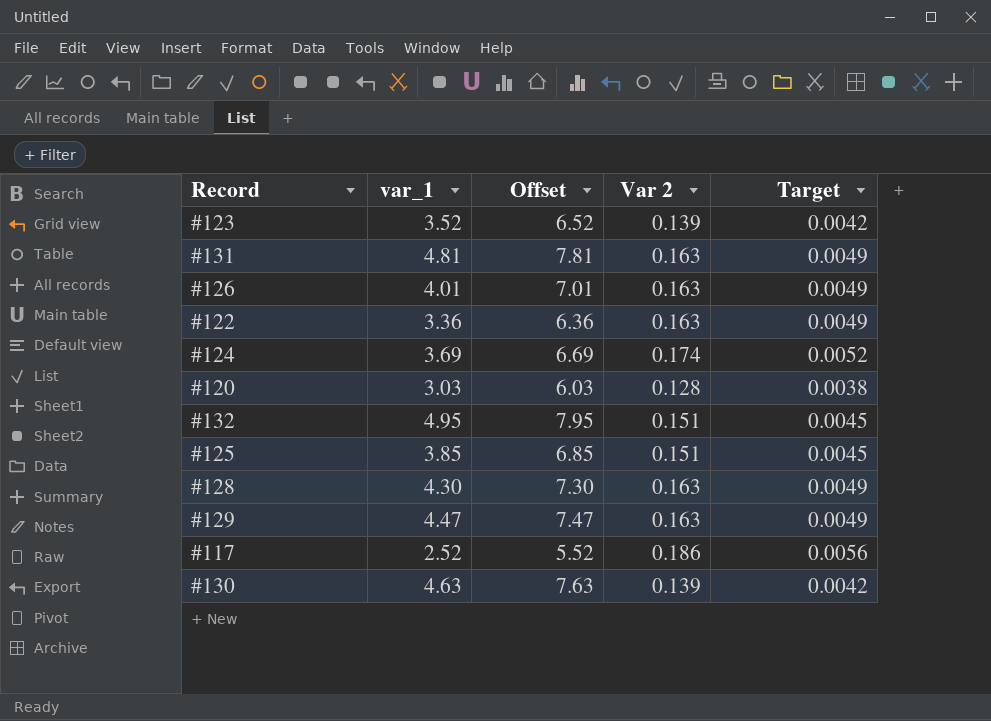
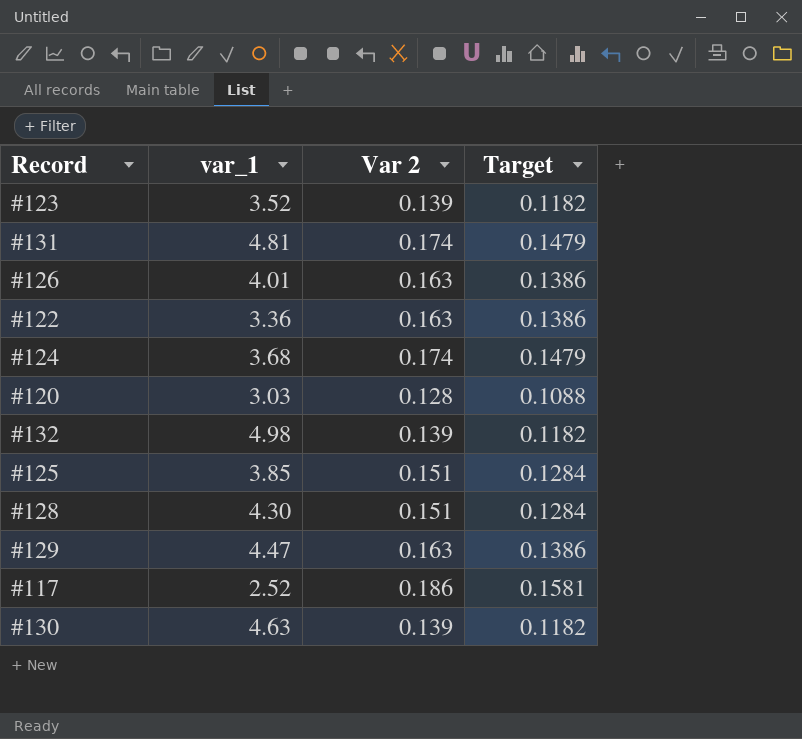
column Offset | formula: [var_1] + 3 -> none
column Target | formula: [Var 2] * 0.03 -> [Var 2] * 0.85
#131 | Var 2: 0.163 -> 0.174
#124 | var_1: 3.69 -> 3.68
#132 | var_1: 4.95 -> 4.98
#132 | Var 2: 0.151 -> 0.139
#128 | Var 2: 0.163 -> 0.151

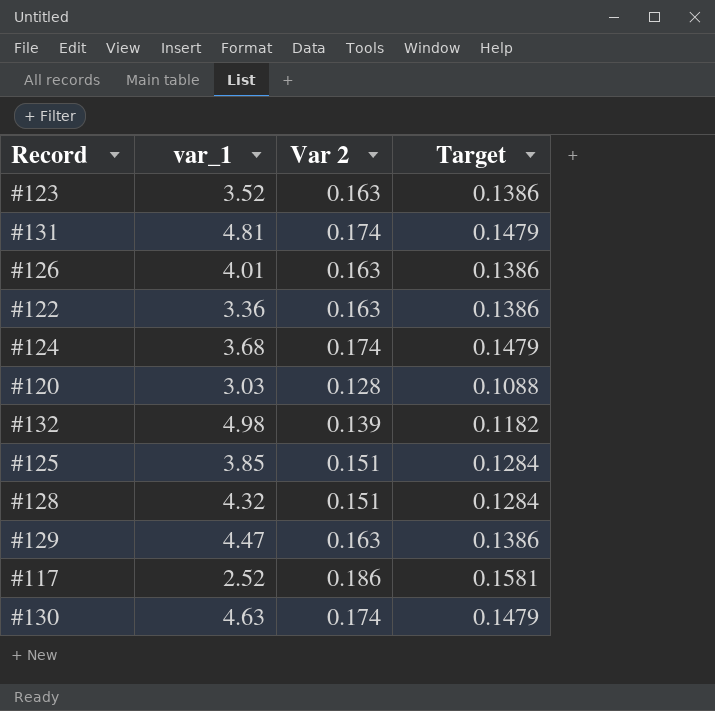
#123 | Var 2: 0.139 -> 0.163
#123 | Target: 0.1182 -> 0.1386
#128 | var_1: 4.30 -> 4.32
#130 | Var 2: 0.139 -> 0.174
#130 | Target: 0.1182 -> 0.1479

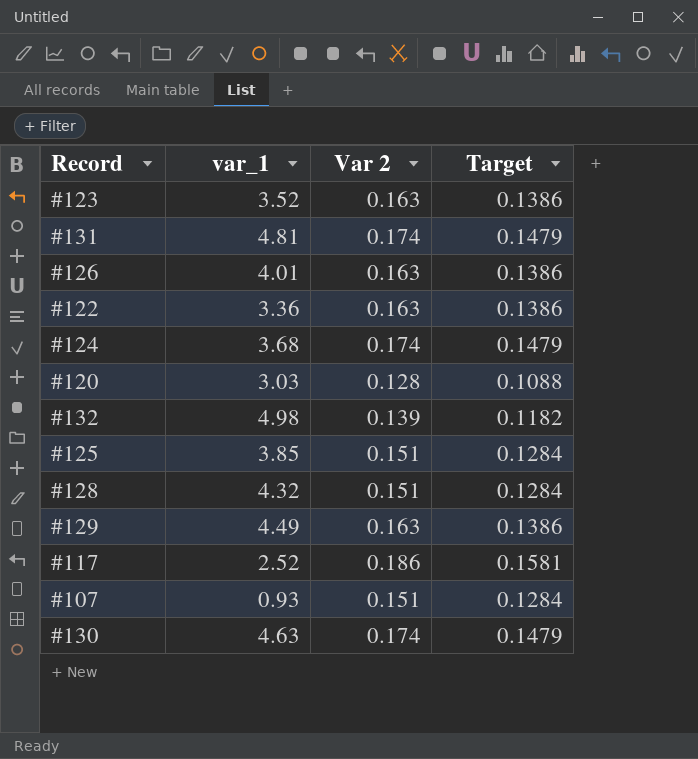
#129 | var_1: 4.47 -> 4.49
row #107: none -> 0.93 | 0.151 | 0.1284

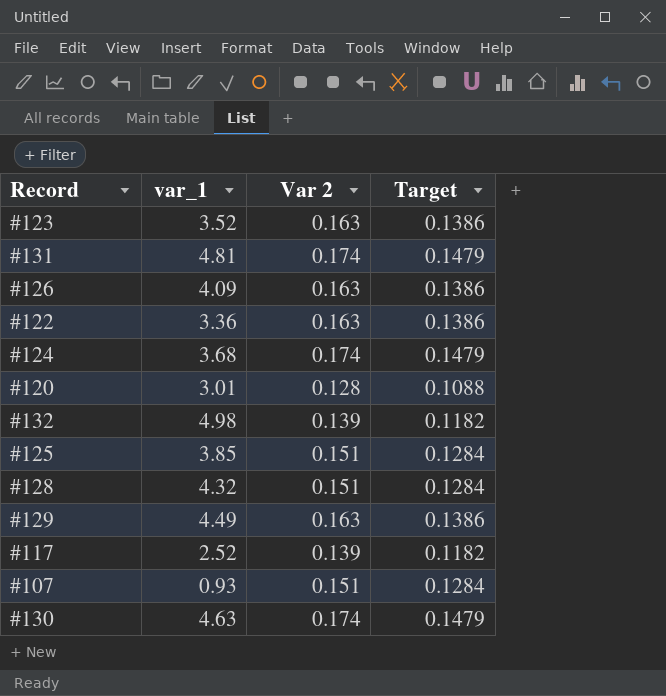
#126 | var_1: 4.01 -> 4.09
#120 | var_1: 3.03 -> 3.01
#117 | Var 2: 0.186 -> 0.139
#117 | Target: 0.1581 -> 0.1182

